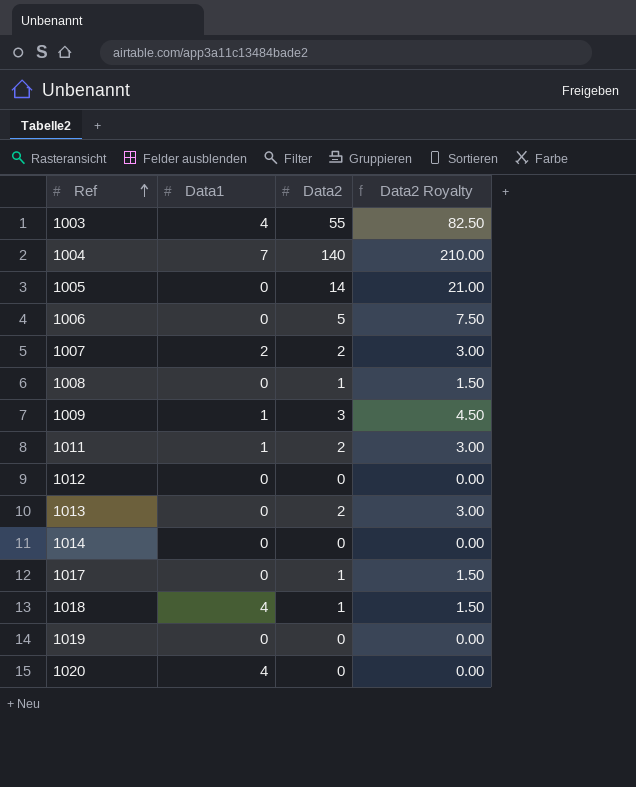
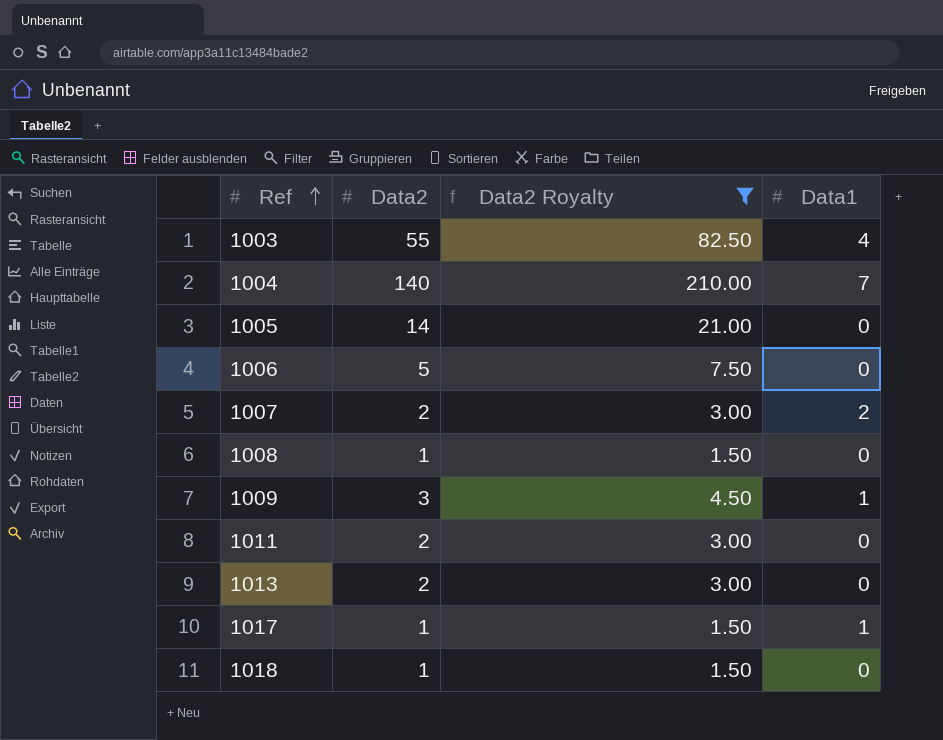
filter: none -> Data2 Royalty != 0.00
column Data1 | position: 2 -> 4
1011 | Data1: 1 -> 0
1017 | Data1: 0 -> 1
1018 | Data1: 4 -> 0

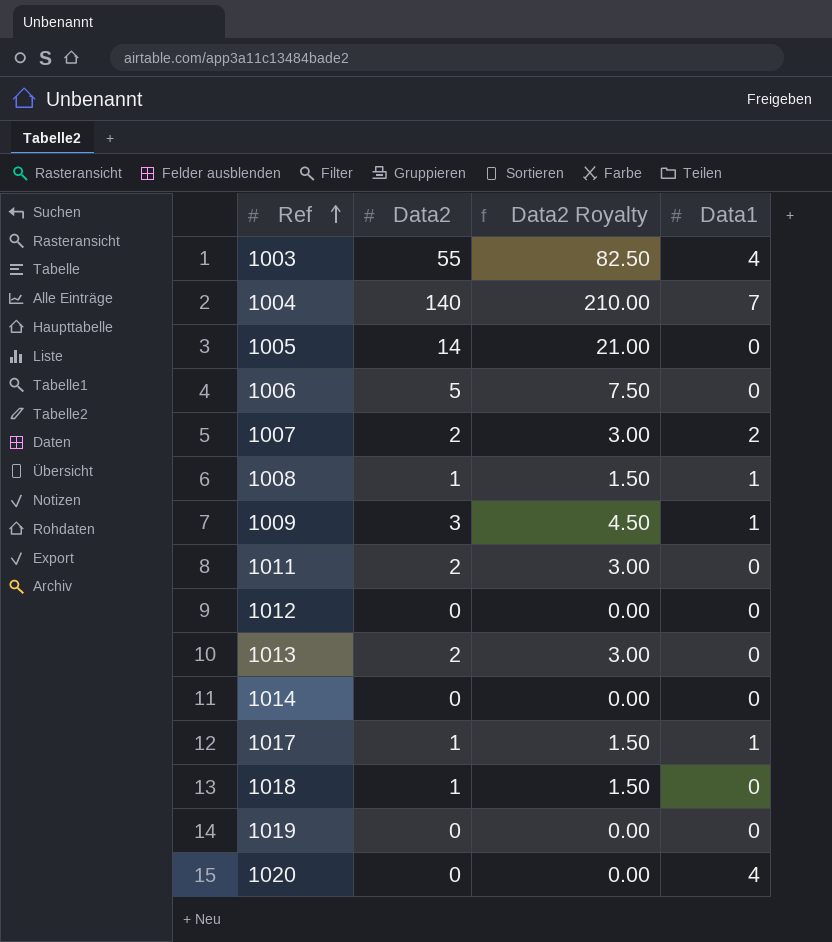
filter: Data2 Royalty != 0.00 -> none
1008 | Data1: 0 -> 1

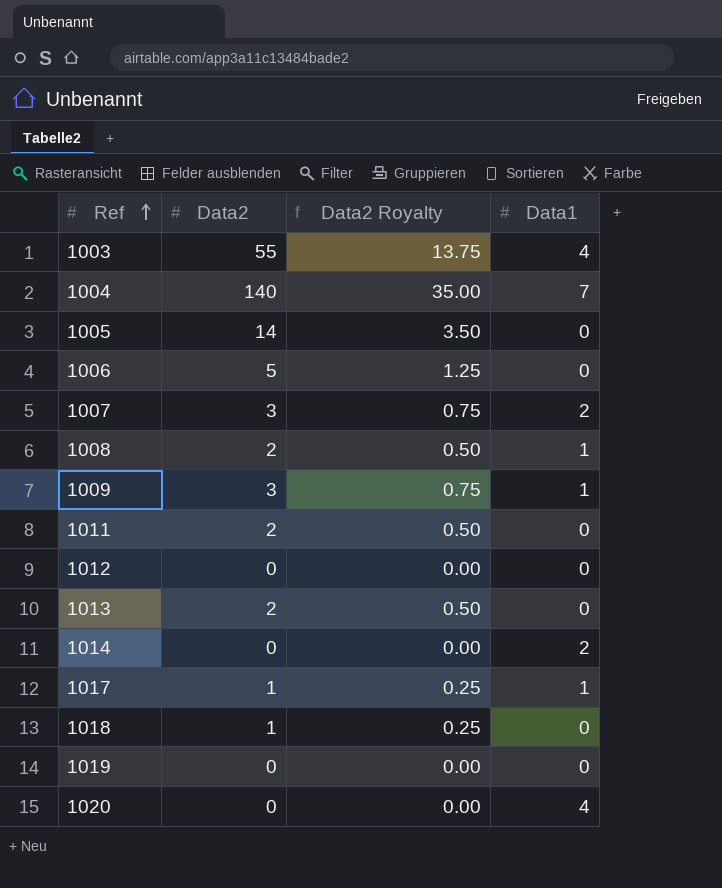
column Data2 Royalty | formula: [Data2] * 1.5 -> [Data2] * 0.25
1007 | Data2: 2 -> 3
1008 | Data2: 1 -> 2
1014 | Data1: 0 -> 2

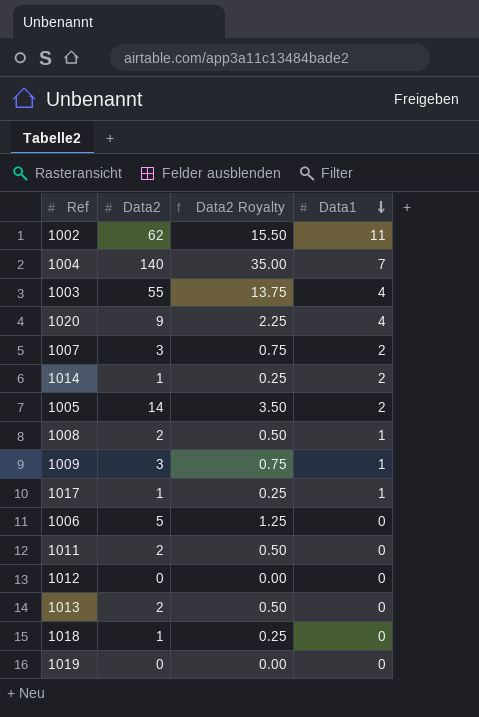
row order: Ref ascending -> Data1 descending
row 1002: none -> 62 | 15.50 | 11
1020 | Data2: 0 -> 9
1020 | Data2 Royalty: 0.00 -> 2.25
1014 | Data2: 0 -> 1
1014 | Data2 Royalty: 0.00 -> 0.25
1005 | Data1: 0 -> 2

